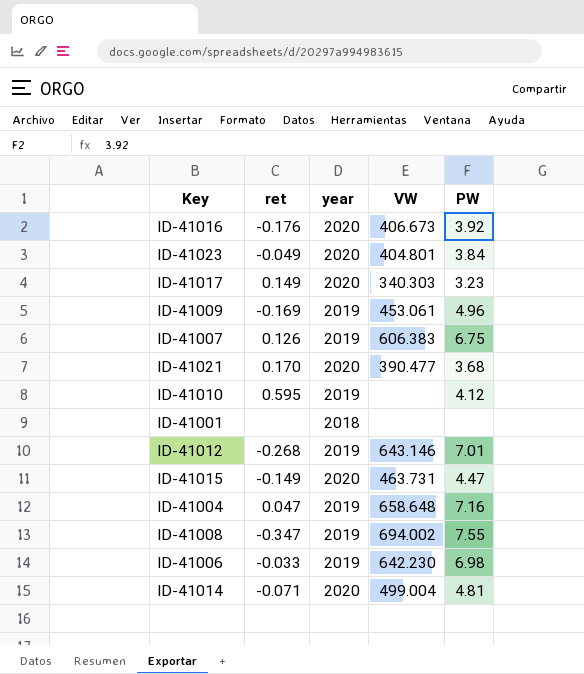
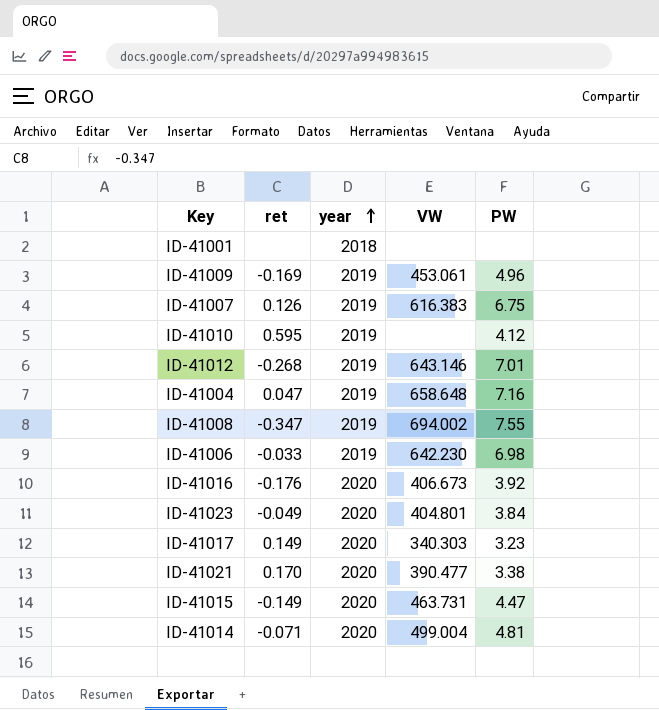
row order: none -> year ascending
ID-41007 | VW: 606.383 -> 616.383
ID-41021 | PW: 3.68 -> 3.38

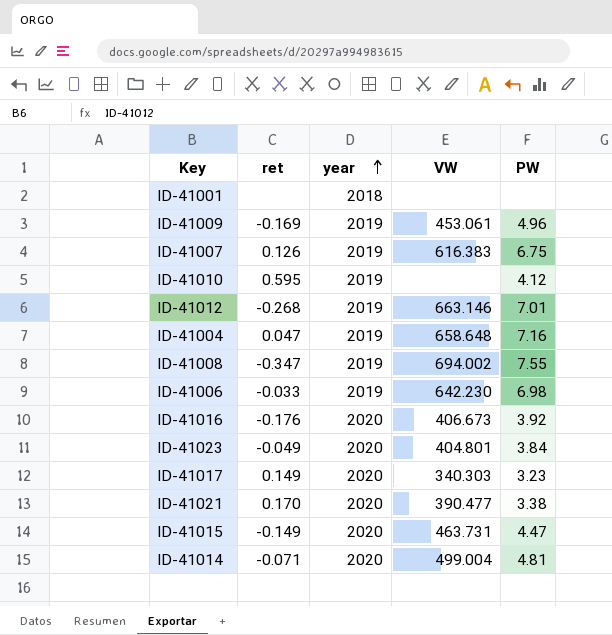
ID-41012 | VW: 643.146 -> 663.146

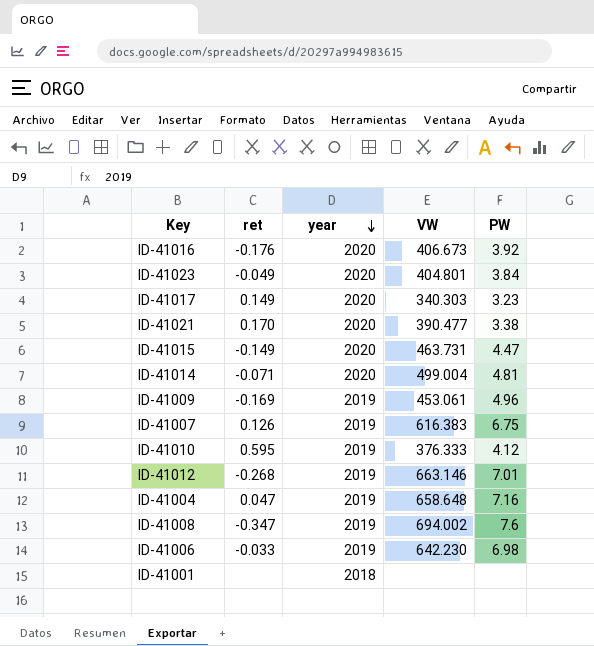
row order: year ascending -> year descending
ID-41010 | VW: none -> 376.333
ID-41008 | PW: 7.55 -> 7.6

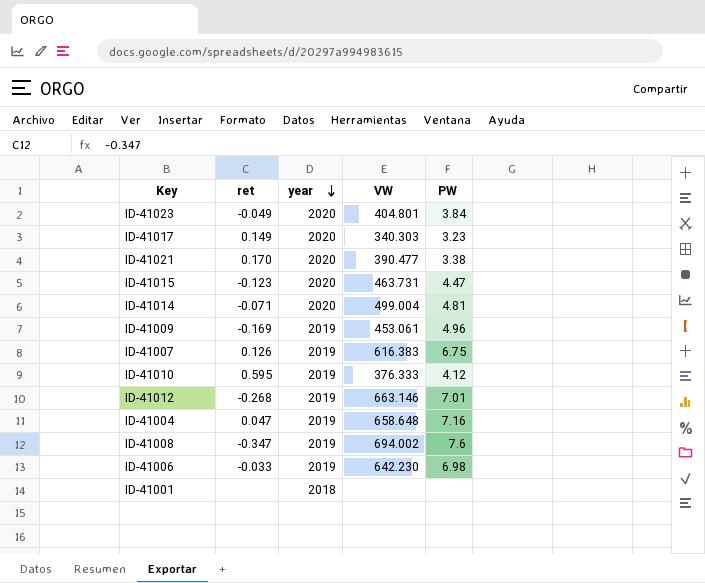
row ID-41016: -0.176 | 2020 | 406.673 | 3.92 -> none
ID-41015 | ret: -0.149 -> -0.123

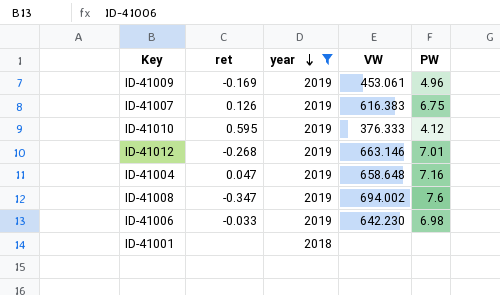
filter: none -> year != 2020

